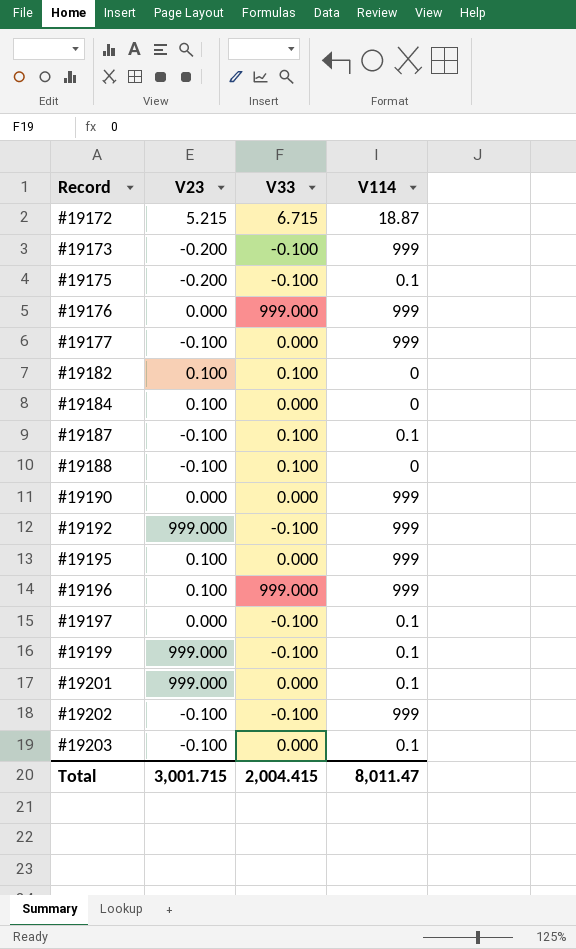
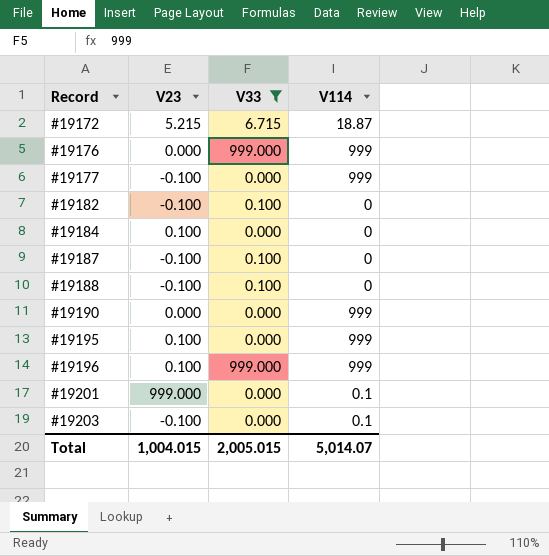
filter: none -> V33 != -0.100
#19182 | V23: 0.100 -> -0.100
#19187 | V114: 0.1 -> 0
Total | V23: 3,001.715 -> 1,004.015
Total | V33: 2,004.415 -> 2,005.015
Total | V114: 8,011.47 -> 5,014.07

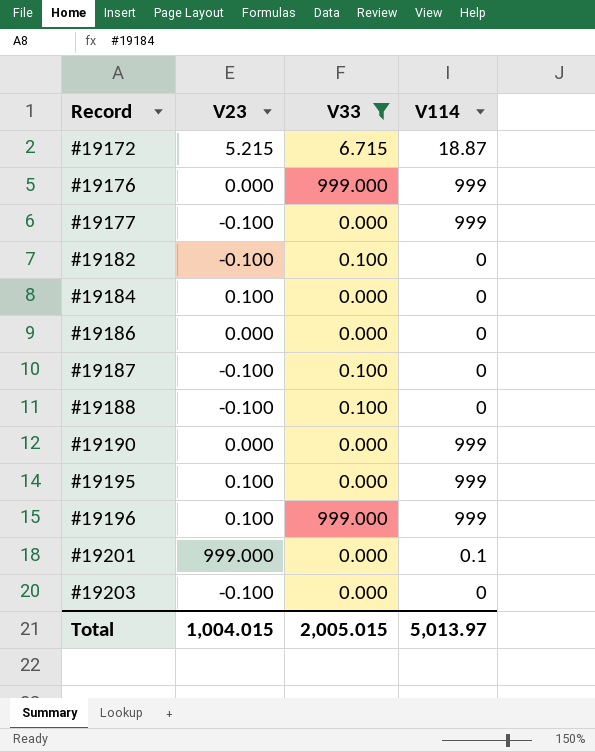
row #19186: none -> 0.000 | 0.000 | 0
#19203 | V114: 0.1 -> 0
Total | V114: 5,014.07 -> 5,013.97

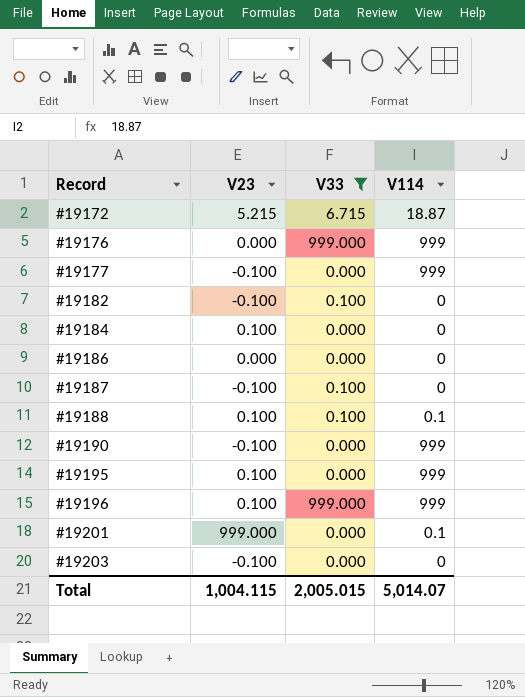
#19188 | V23: -0.100 -> 0.100
#19188 | V114: 0 -> 0.1
#19190 | V23: 0.000 -> -0.100
Total | V23: 1,004.015 -> 1,004.115
Total | V114: 5,013.97 -> 5,014.07

